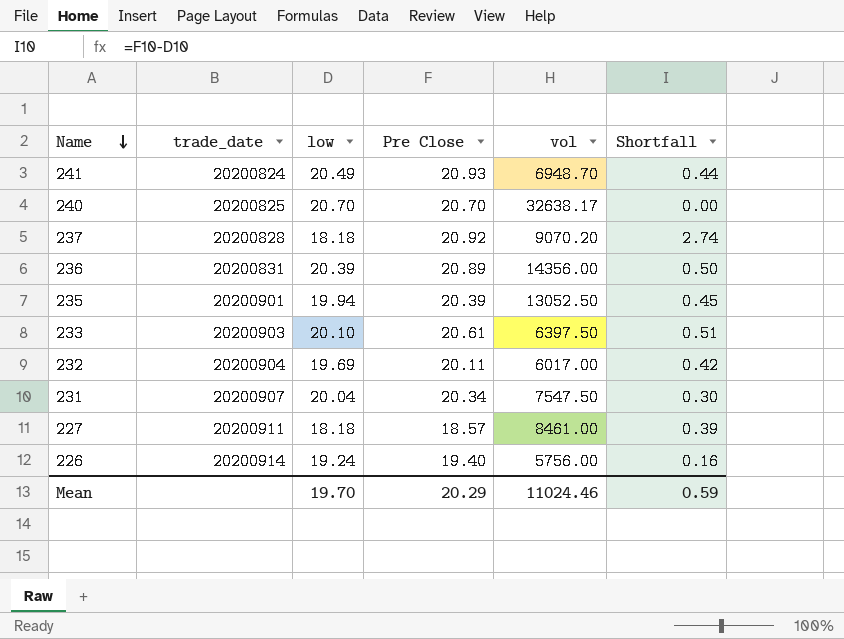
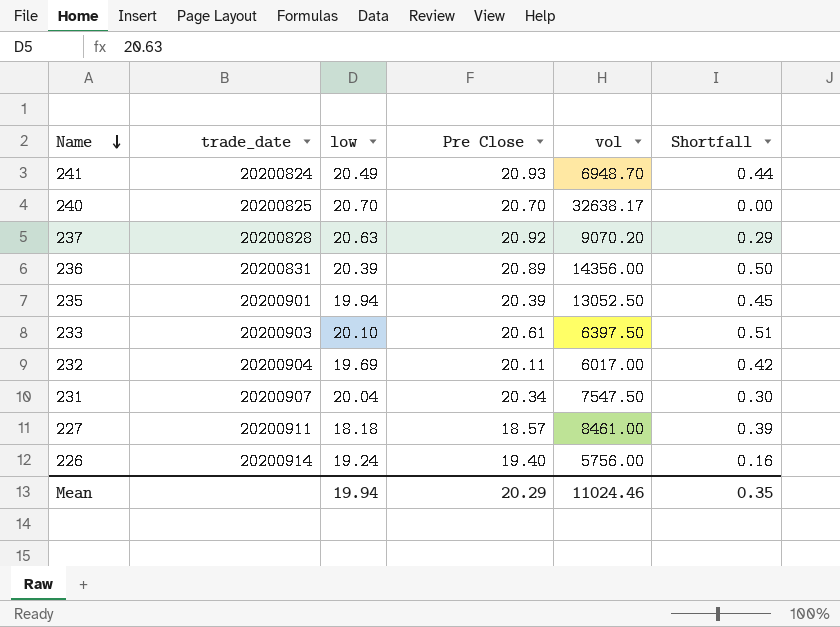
237 | low: 18.18 -> 20.63
237 | Shortfall: 2.74 -> 0.29
Mean | low: 19.70 -> 19.94
Mean | Shortfall: 0.59 -> 0.35

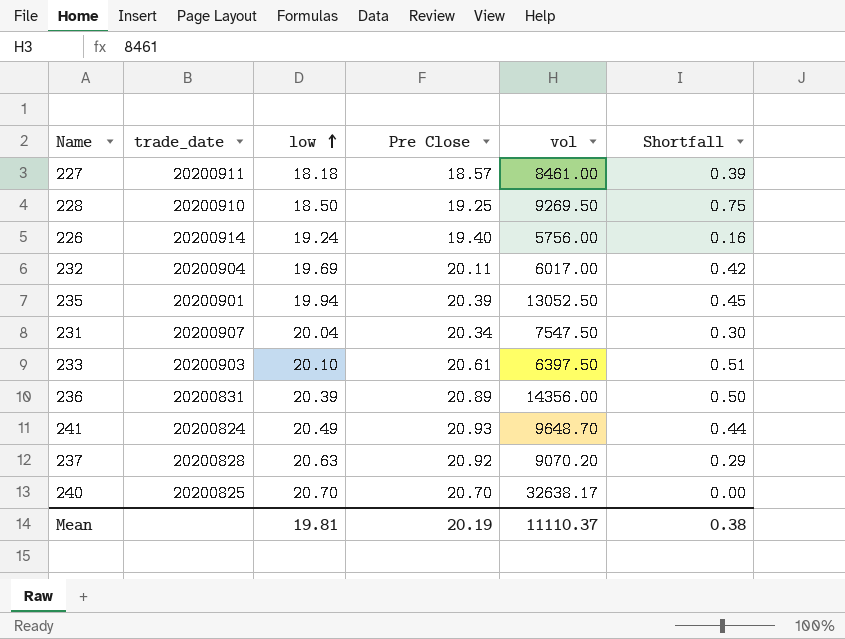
row order: Name descending -> low ascending
row 228: none -> 20200910 | 18.50 | 19.25 | 9269.50 | 0.75
241 | vol: 6948.70 -> 9648.70
Mean | low: 19.94 -> 19.81
Mean | Pre Close: 20.29 -> 20.19
Mean | vol: 11024.46 -> 11110.37
Mean | Shortfall: 0.35 -> 0.38

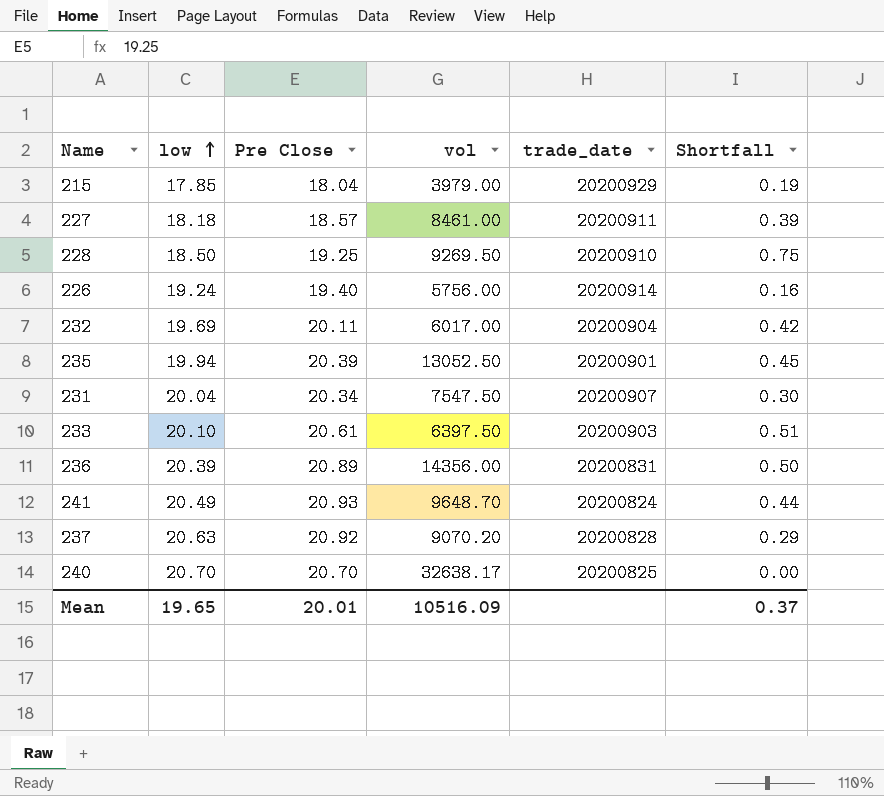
column trade_date | position: 2 -> 5
row 215: none -> 17.85 | 18.04 | 3979.00 | 20200929 | 0.19
Mean | low: 19.81 -> 19.65
Mean | Pre Close: 20.19 -> 20.01
Mean | vol: 11110.37 -> 10516.09
Mean | Shortfall: 0.38 -> 0.37

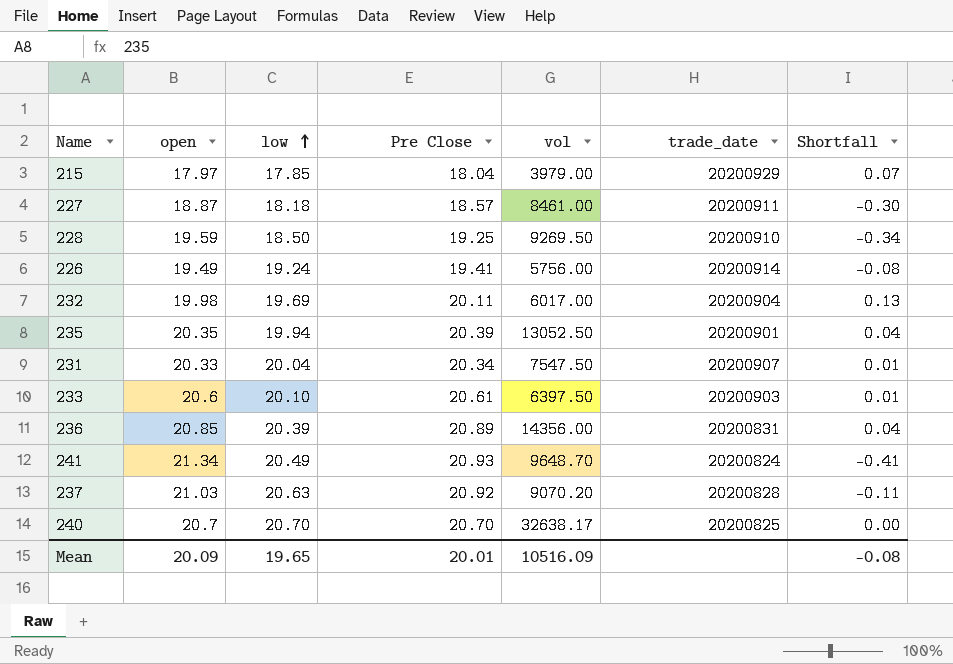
column open | position: none -> 2
column Shortfall | formula: [Pre Close] - [low] -> [Pre Close] - [open]
226 | Pre Close: 19.40 -> 19.41
Mean | Shortfall: 0.37 -> -0.08

